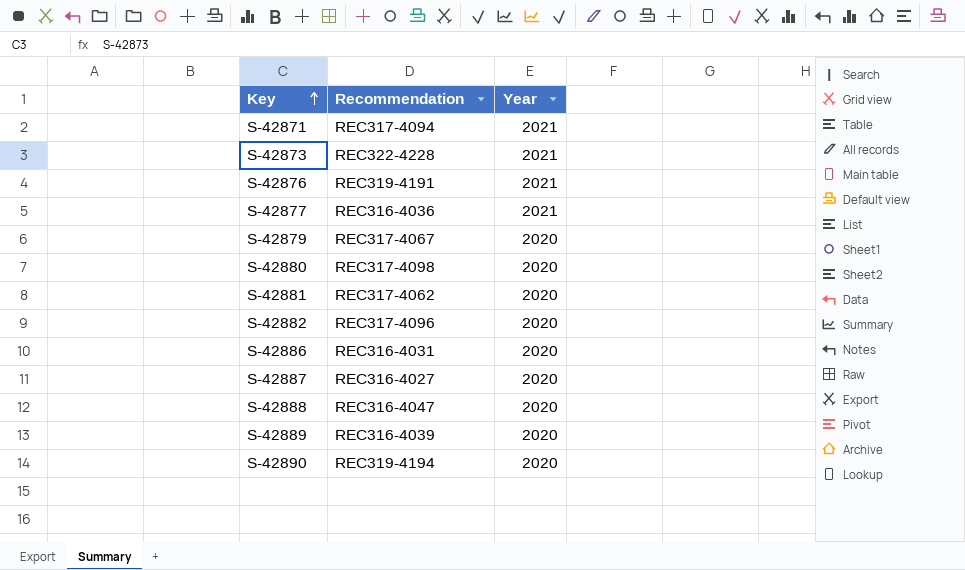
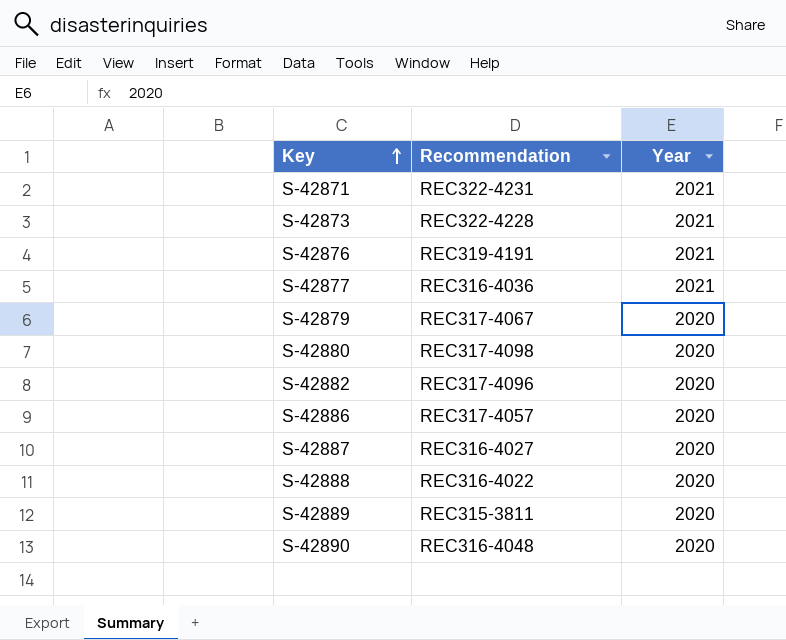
row S-42881: REC317-4062 | 2020 -> none
S-42871 | Recommendation: REC317-4094 -> REC322-4231
S-42886 | Recommendation: REC316-4031 -> REC317-4057
S-42888 | Recommendation: REC316-4047 -> REC316-4022
S-42889 | Recommendation: REC316-4039 -> REC315-3811
S-42890 | Recommendation: REC319-4194 -> REC316-4048

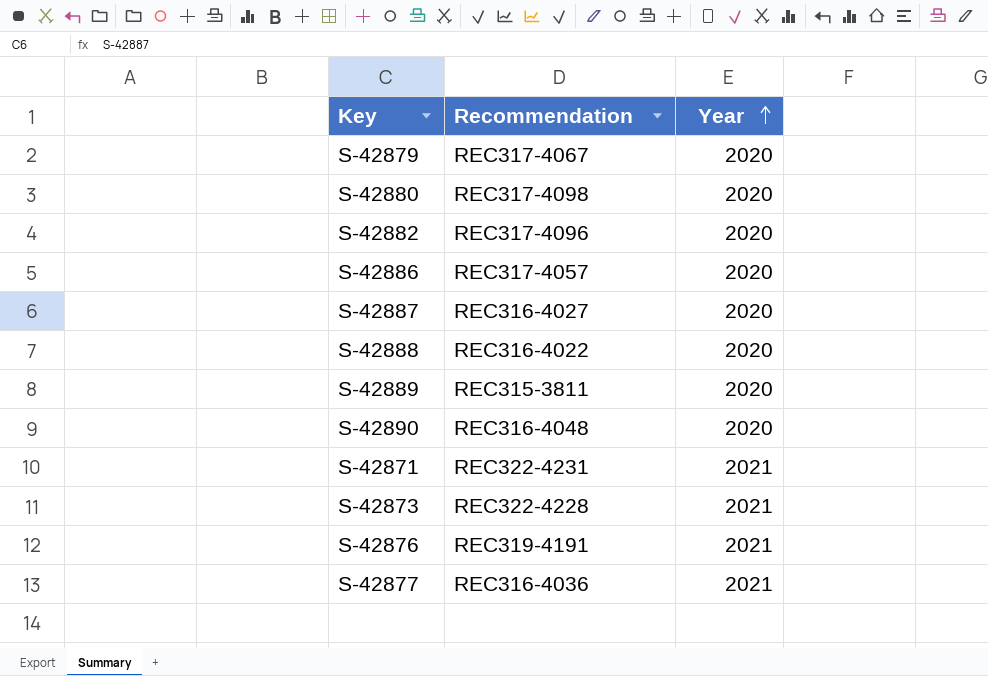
row order: Key ascending -> Year ascending

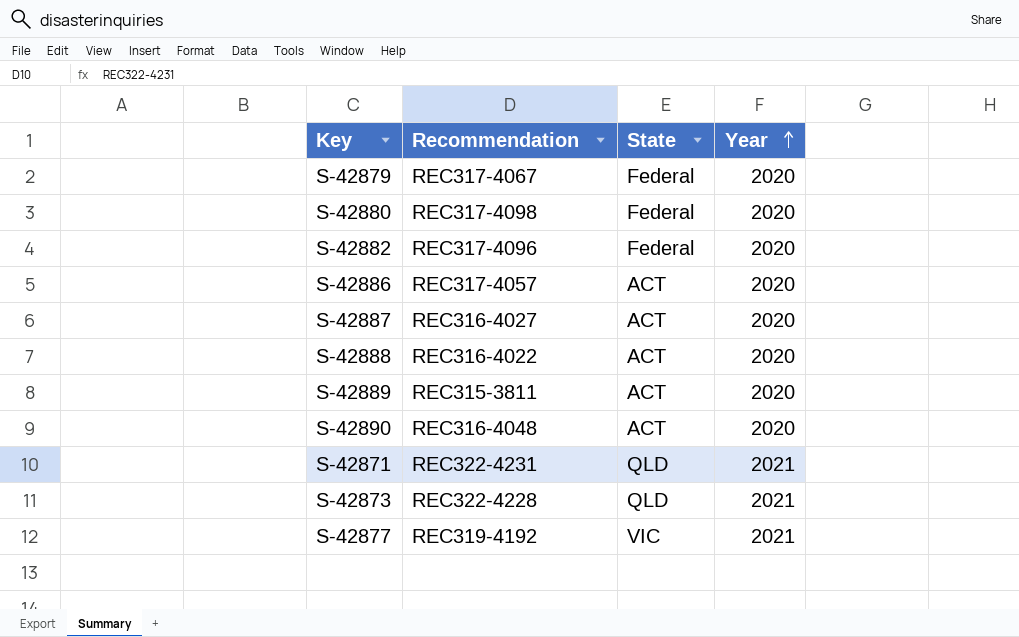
column State | position: none -> 3
row S-42876: REC319-4191 | 2021 -> none
S-42877 | Recommendation: REC316-4036 -> REC319-4192

